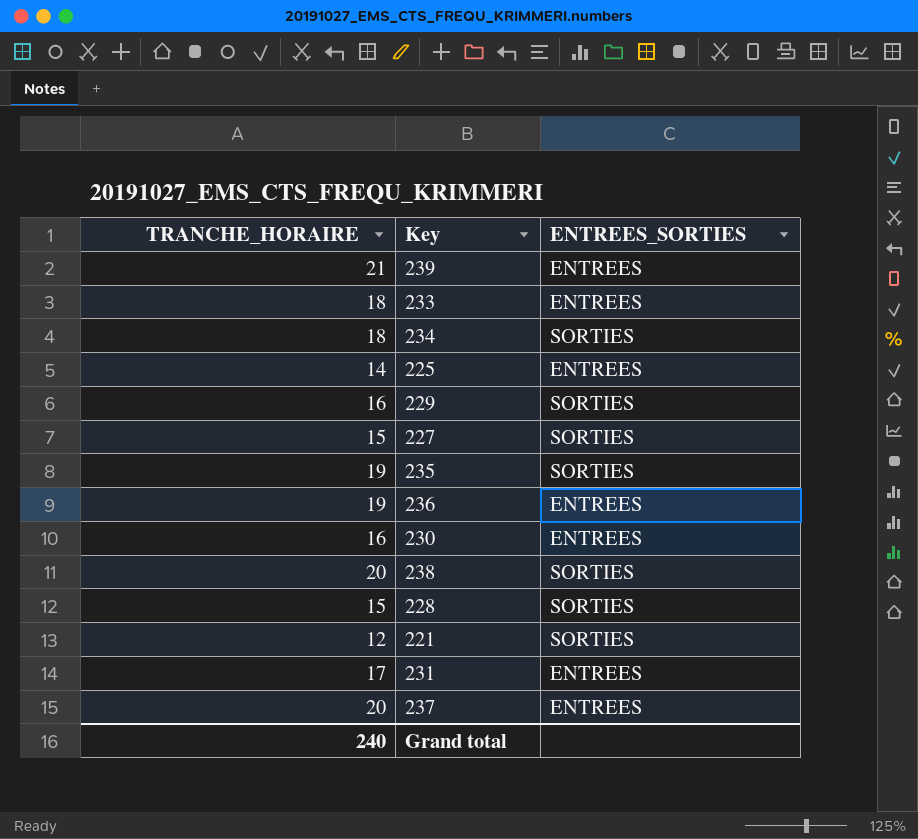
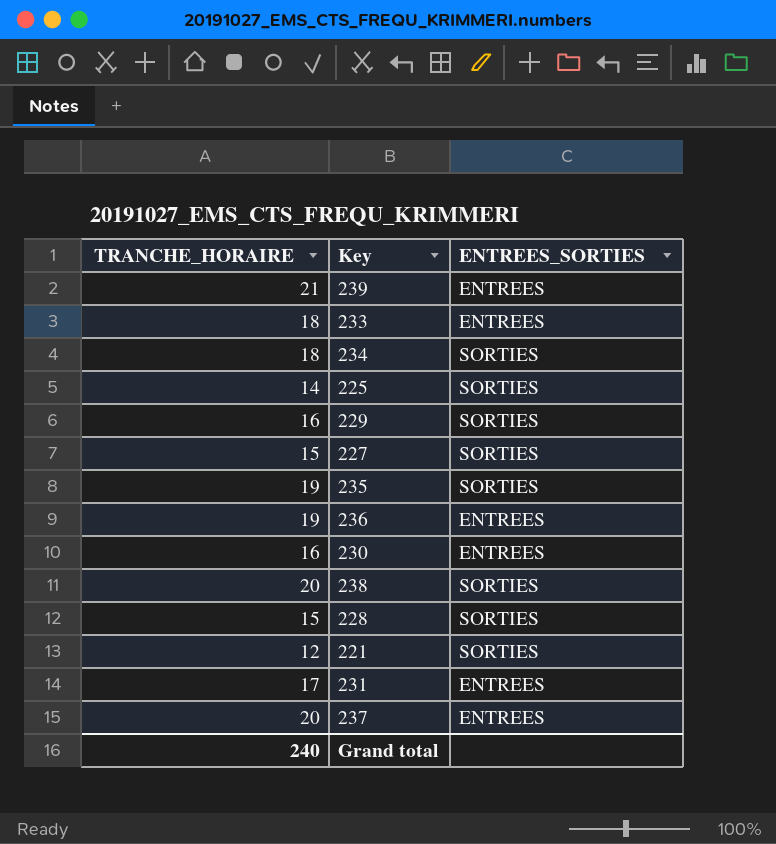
225 | ENTREES_SORTIES: ENTREES -> SORTIES

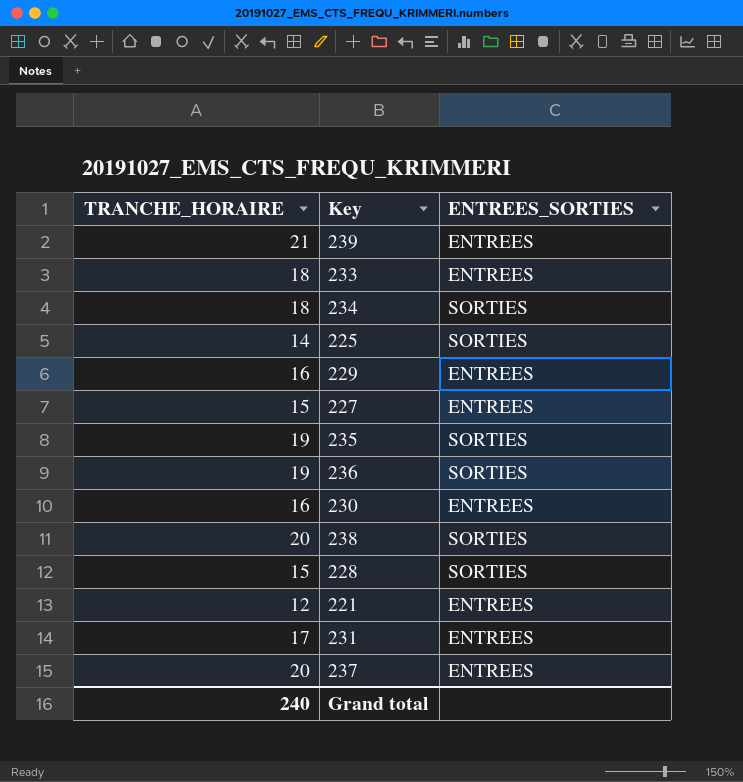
229 | ENTREES_SORTIES: SORTIES -> ENTREES
227 | ENTREES_SORTIES: SORTIES -> ENTREES
236 | ENTREES_SORTIES: ENTREES -> SORTIES
221 | ENTREES_SORTIES: SORTIES -> ENTREES

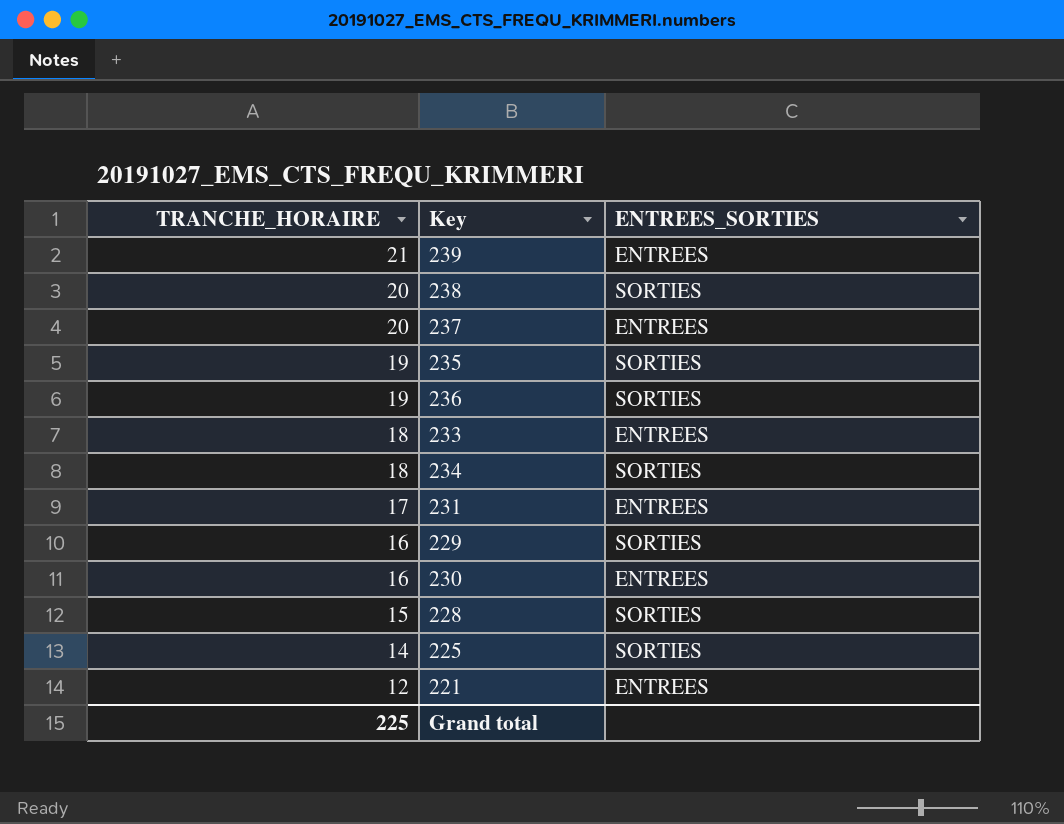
row order: none -> TRANCHE_HORAIRE descending
row 227: 15 | ENTREES -> none
229 | ENTREES_SORTIES: ENTREES -> SORTIES
Grand total | TRANCHE_HORAIRE: 240 -> 225

